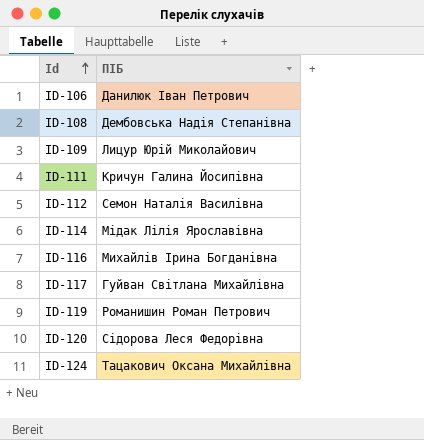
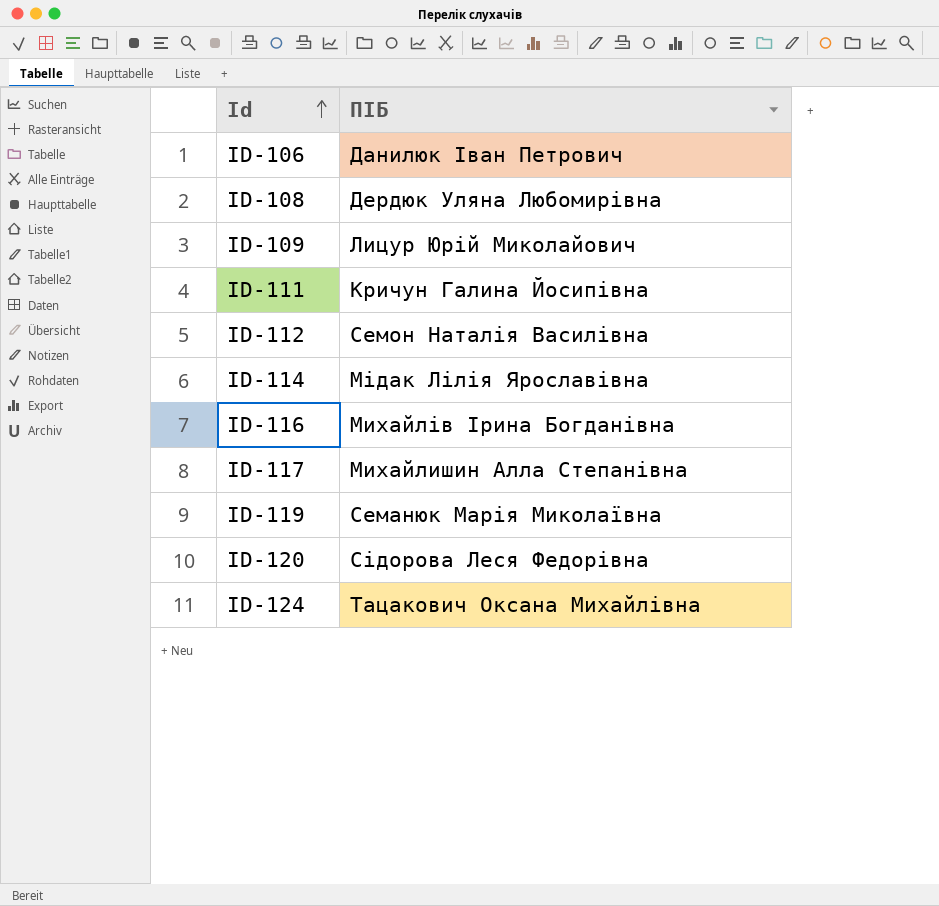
ID-108 | ПІБ: Дембовська Надія Степанівна -> Дердюк Уляна Любомирівна
ID-117 | ПІБ: Гуйван Світлана Михайлівна -> Михайлишин Алла Степанівна
ID-119 | ПІБ: Романишин Роман Петрович -> Семанюк Марія Миколаївна

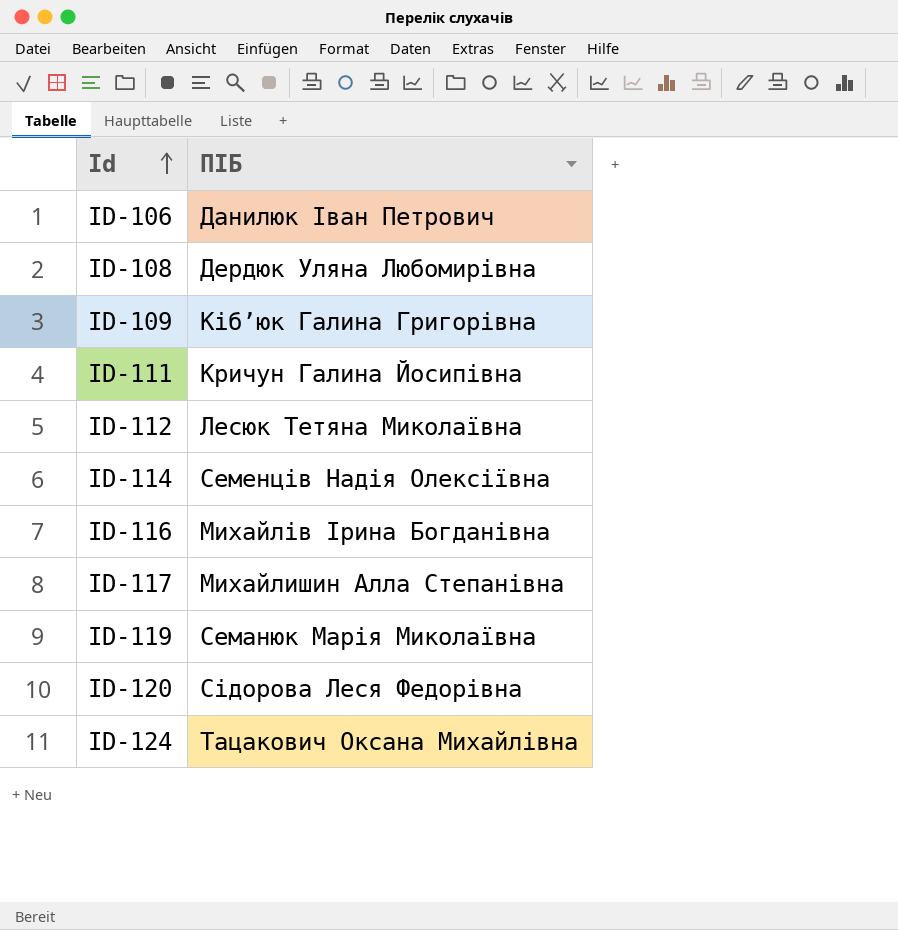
ID-109 | ПІБ: Лицур Юрій Миколайович -> Кіб’юк Галина Григорівна
ID-112 | ПІБ: Семон Наталія Василівна -> Лесюк Тетяна Миколаївна
ID-114 | ПІБ: Мідак Лілія Ярославівна -> Семенців Надія Олексіївна

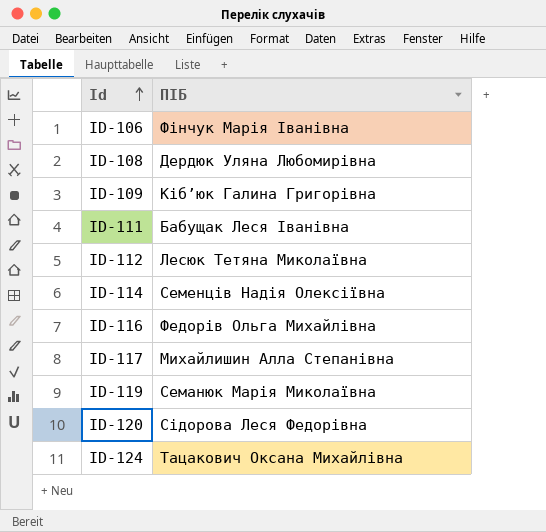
ID-106 | ПІБ: Данилюк Іван Петрович -> Фінчук Марія Іванівна
ID-111 | ПІБ: Кричун Галина Йосипівна -> Бабущак Леся Іванівна
ID-116 | ПІБ: Михайлів Ірина Богданівна -> Федорів Ольга Михайлівна

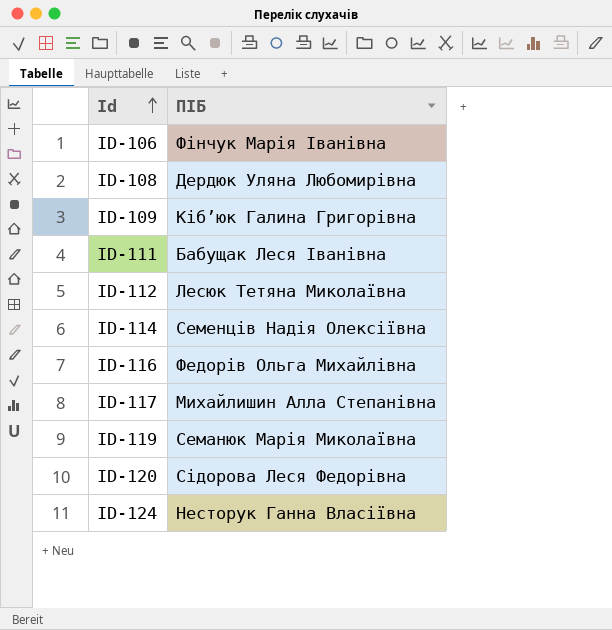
ID-124 | ПІБ: Тацакович Оксана Михайлівна -> Несторук Ганна Власіївна

